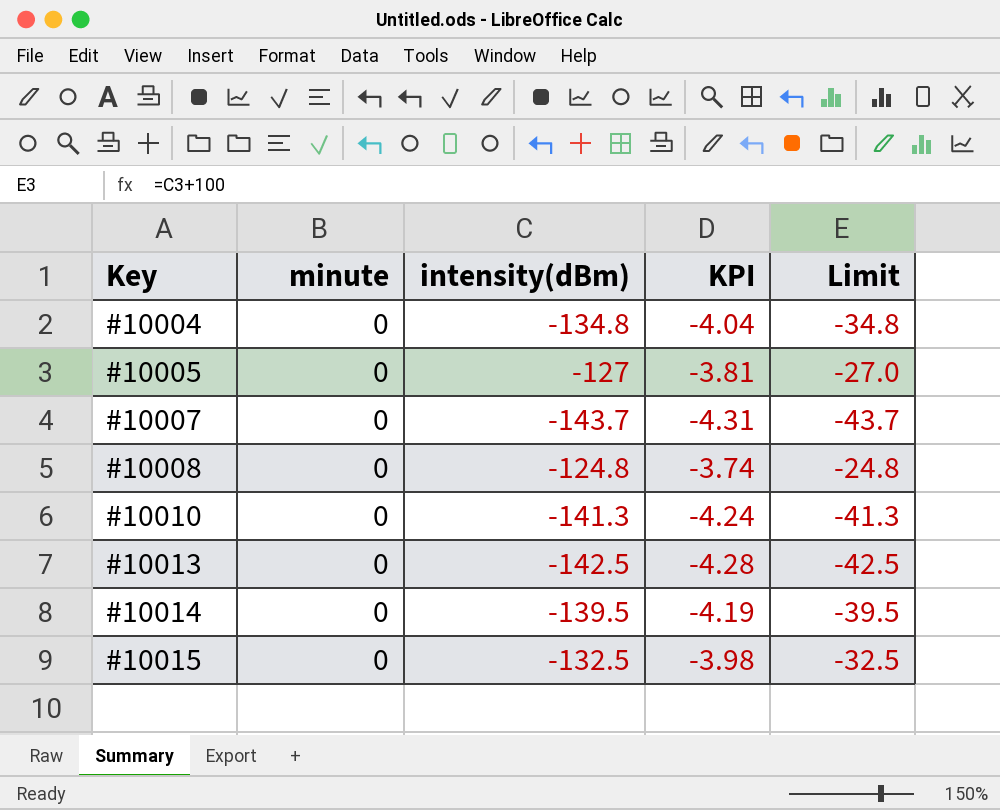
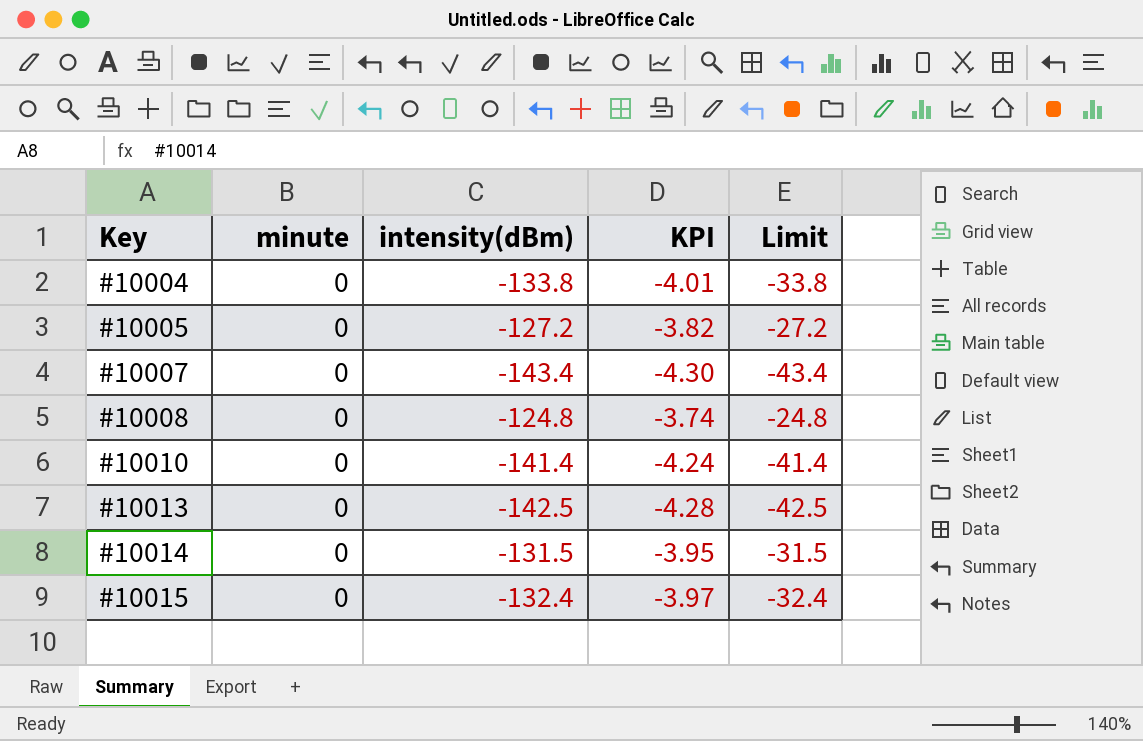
#10004 | intensity(dBm): -134.8 -> -133.8
#10004 | KPI: -4.04 -> -4.01
#10004 | Limit: -34.8 -> -33.8
#10005 | intensity(dBm): -127 -> -127.2
#10005 | KPI: -3.81 -> -3.82
#10005 | Limit: -27.0 -> -27.2
#10007 | intensity(dBm): -143.7 -> -143.4
#10007 | KPI: -4.31 -> -4.30
#10007 | Limit: -43.7 -> -43.4
#10010 | intensity(dBm): -141.3 -> -141.4
#10010 | Limit: -41.3 -> -41.4
#10014 | intensity(dBm): -139.5 -> -131.5
#10014 | KPI: -4.19 -> -3.95
#10014 | Limit: -39.5 -> -31.5
#10015 | intensity(dBm): -132.5 -> -132.4
#10015 | KPI: -3.98 -> -3.97
#10015 | Limit: -32.5 -> -32.4

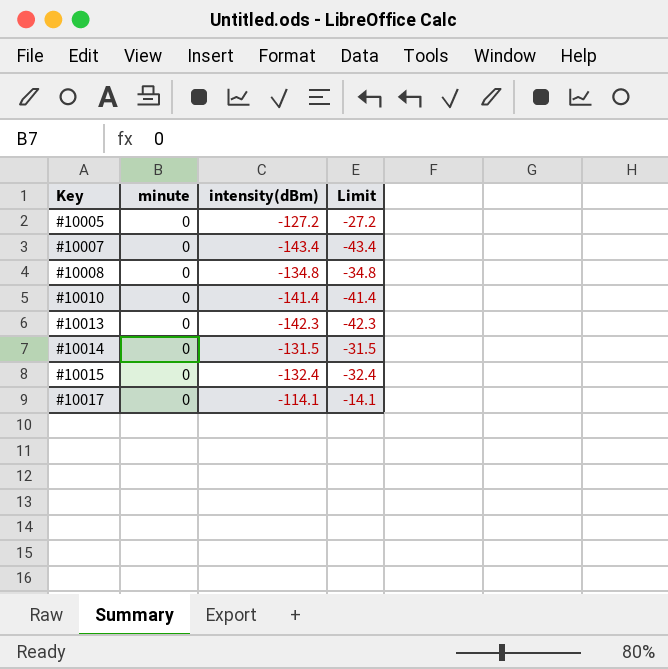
column KPI | formula: [intensity(dBm)] * 0.03 -> none
row #10004: 0 | -133.8 | -4.01 | -33.8 -> none
#10008 | intensity(dBm): -124.8 -> -134.8
#10008 | Limit: -24.8 -> -34.8
#10013 | intensity(dBm): -142.5 -> -142.3
#10013 | Limit: -42.5 -> -42.3
row #10017: none -> 0 | -114.1 | -14.1

